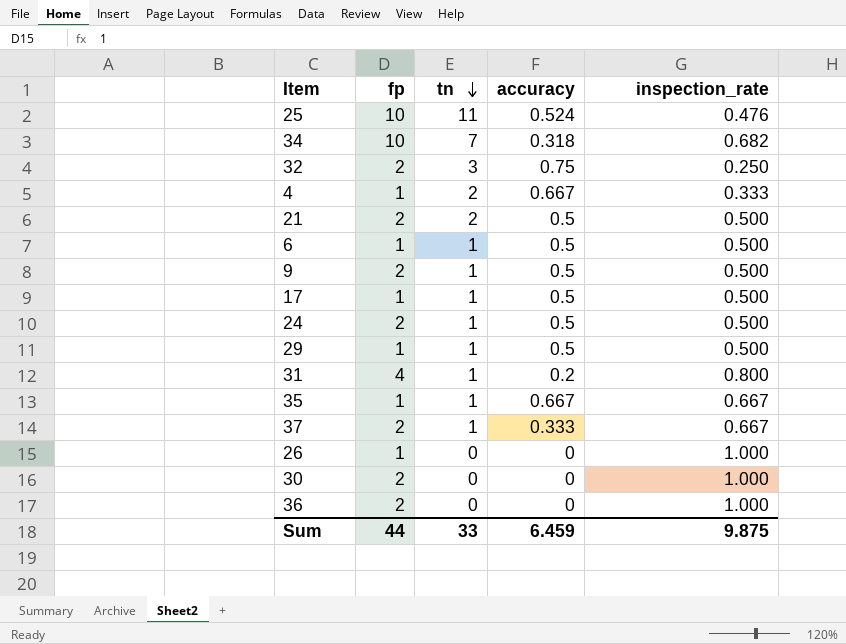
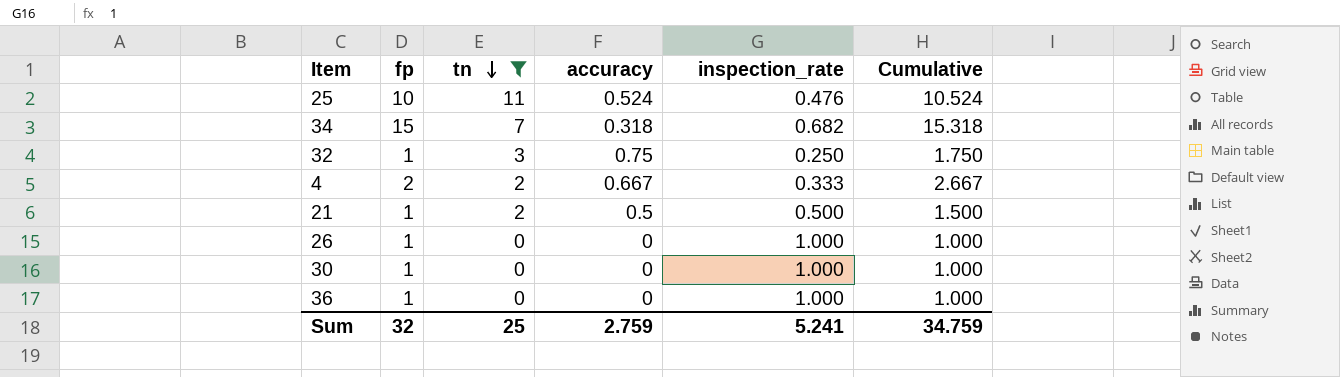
filter: none -> tn != 1
column Cumulative | formula: none -> [fp] + [accuracy]
34 | fp: 10 -> 15
32 | fp: 2 -> 1
4 | fp: 1 -> 2
21 | fp: 2 -> 1
30 | fp: 2 -> 1
36 | fp: 2 -> 1
Sum | fp: 44 -> 32
Sum | tn: 33 -> 25
Sum | accuracy: 6.459 -> 2.759
Sum | inspection_rate: 9.875 -> 5.241

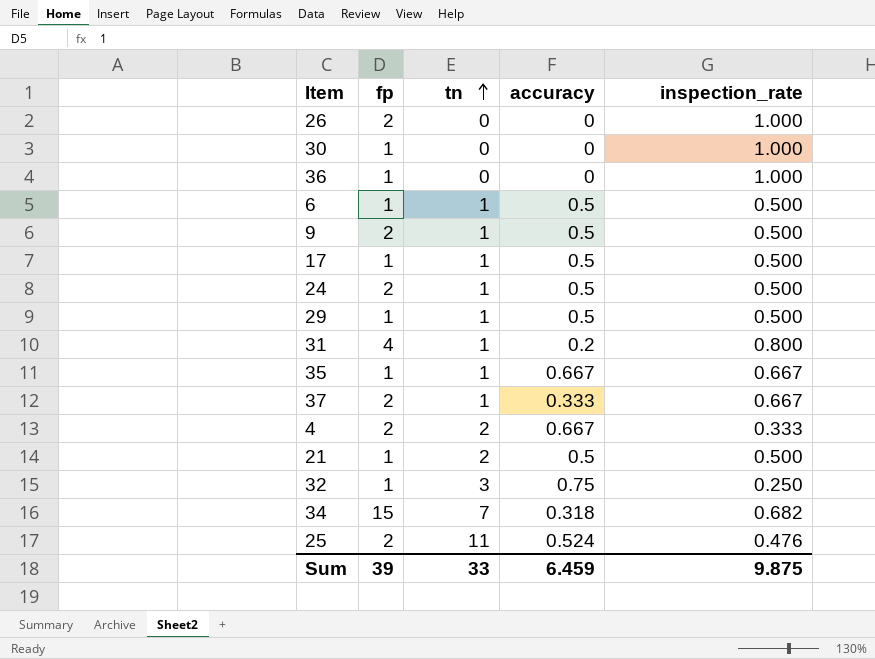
filter: tn != 1 -> none
row order: tn descending -> tn ascending
column Cumulative | formula: [fp] + [accuracy] -> none
26 | fp: 1 -> 2
25 | fp: 10 -> 2
Sum | fp: 32 -> 39
Sum | tn: 25 -> 33
Sum | accuracy: 2.759 -> 6.459
Sum | inspection_rate: 5.241 -> 9.875

